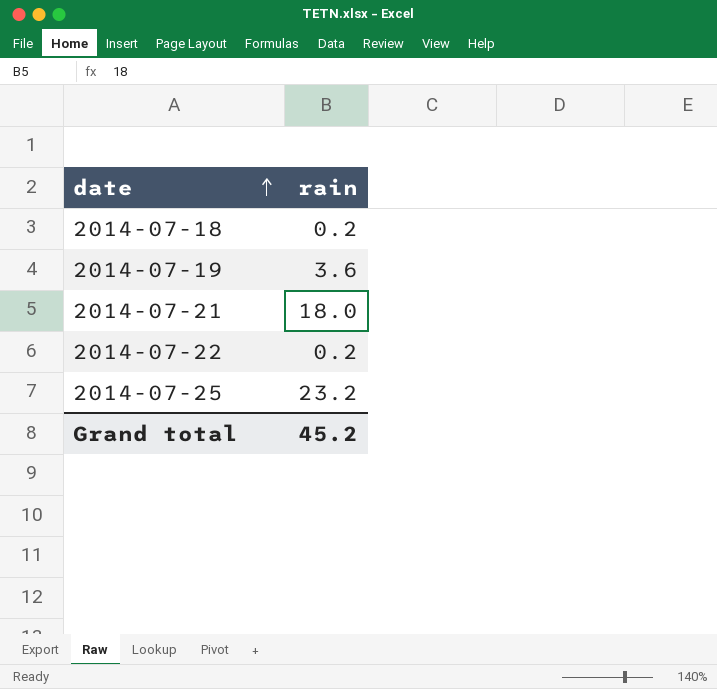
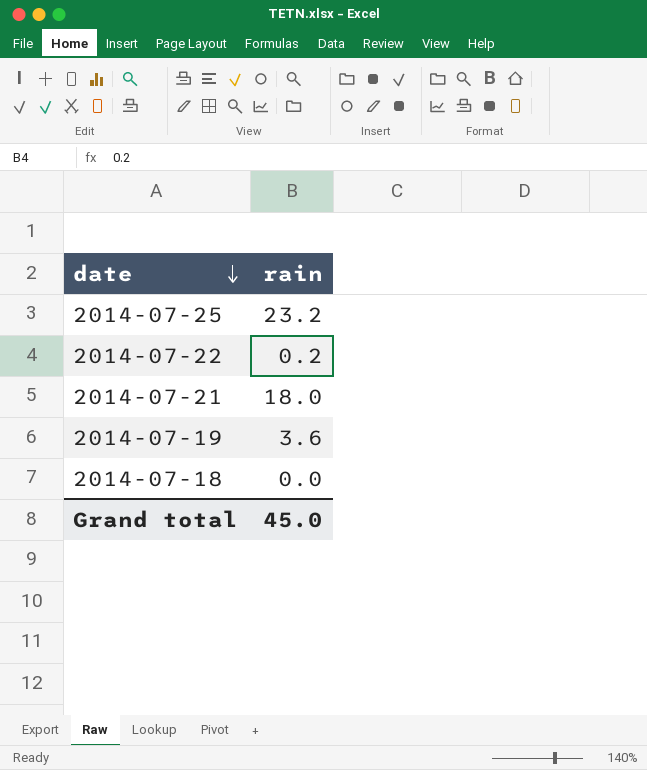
row order: date ascending -> date descending
2014-07-18 | rain: 0.2 -> 0.0
Grand total | rain: 45.2 -> 45.0

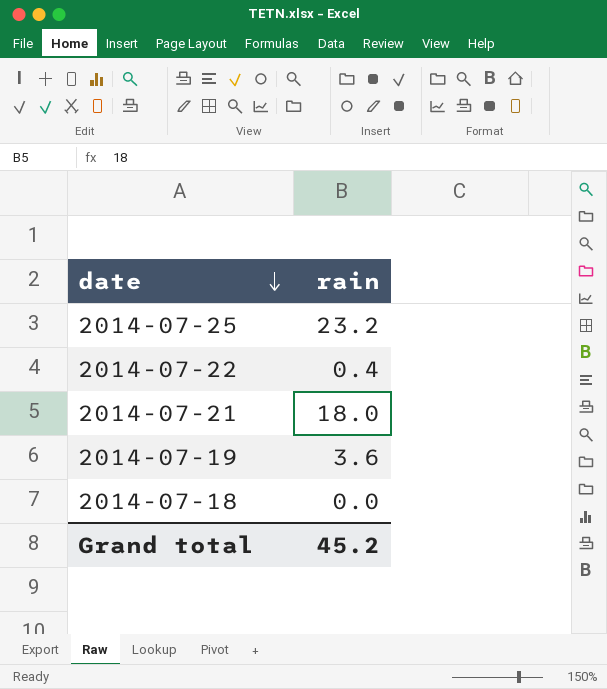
2014-07-22 | rain: 0.2 -> 0.4
Grand total | rain: 45.0 -> 45.2

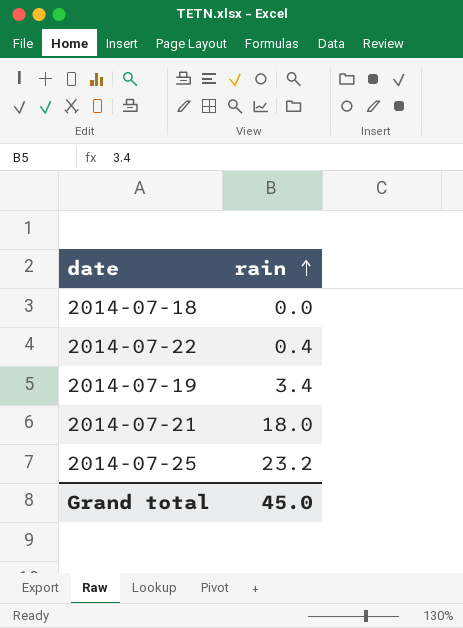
row order: date descending -> rain ascending
2014-07-19 | rain: 3.6 -> 3.4
Grand total | rain: 45.2 -> 45.0

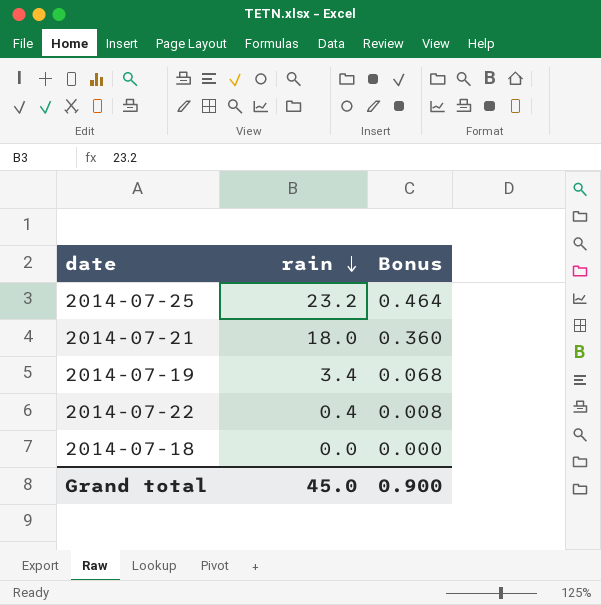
row order: rain ascending -> rain descending
column Bonus | formula: none -> [rain] * 0.02

